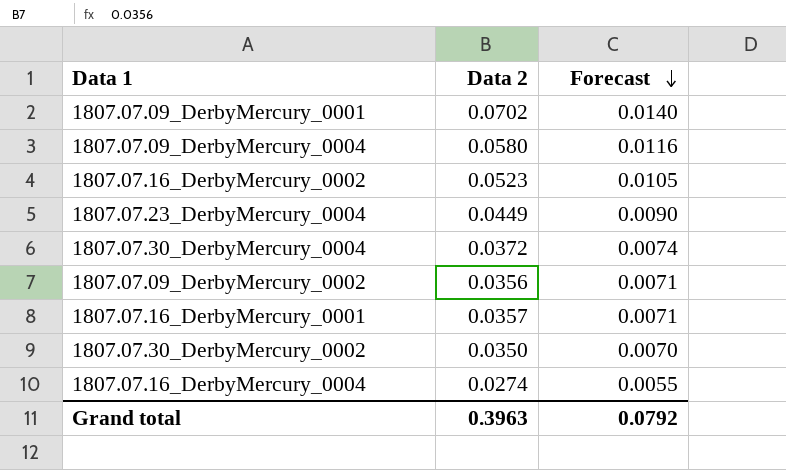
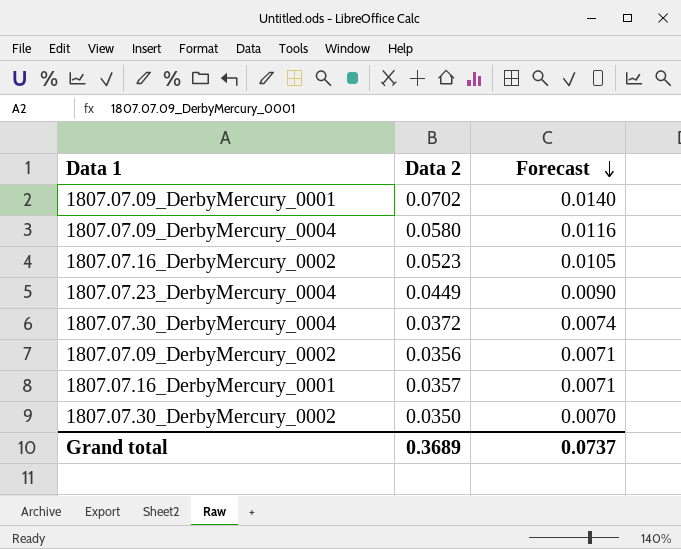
row 1807.07.16_DerbyMercury_0004: 0.0274 | 0.0055 -> none
Grand total | Data 2: 0.3963 -> 0.3689
Grand total | Forecast: 0.0792 -> 0.0737

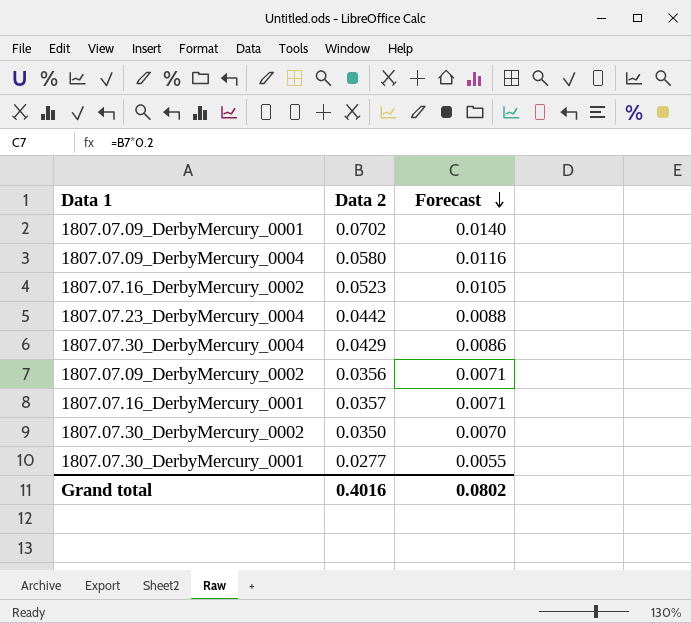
1807.07.23_DerbyMercury_0004 | Data 2: 0.0449 -> 0.0442
1807.07.23_DerbyMercury_0004 | Forecast: 0.0090 -> 0.0088
1807.07.30_DerbyMercury_0004 | Data 2: 0.0372 -> 0.0429
1807.07.30_DerbyMercury_0004 | Forecast: 0.0074 -> 0.0086
row 1807.07.30_DerbyMercury_0001: none -> 0.0277 | 0.0055
Grand total | Data 2: 0.3689 -> 0.4016
Grand total | Forecast: 0.0737 -> 0.0802

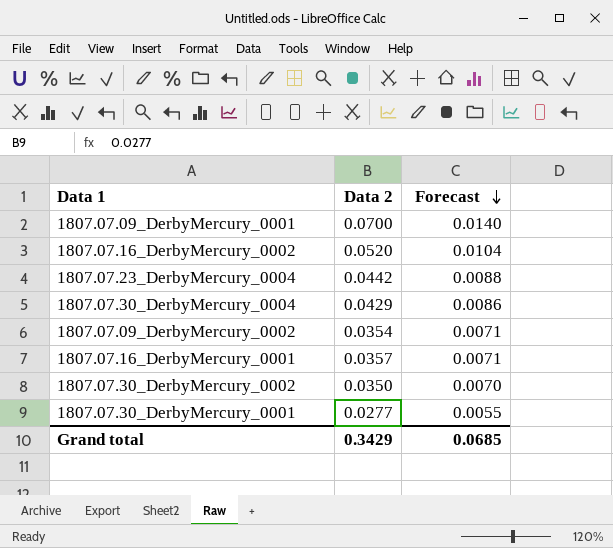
row 1807.07.09_DerbyMercury_0004: 0.0580 | 0.0116 -> none
1807.07.09_DerbyMercury_0001 | Data 2: 0.0702 -> 0.0700
1807.07.16_DerbyMercury_0002 | Data 2: 0.0523 -> 0.0520
1807.07.16_DerbyMercury_0002 | Forecast: 0.0105 -> 0.0104
1807.07.09_DerbyMercury_0002 | Data 2: 0.0356 -> 0.0354
Grand total | Data 2: 0.4016 -> 0.3429
Grand total | Forecast: 0.0802 -> 0.0685

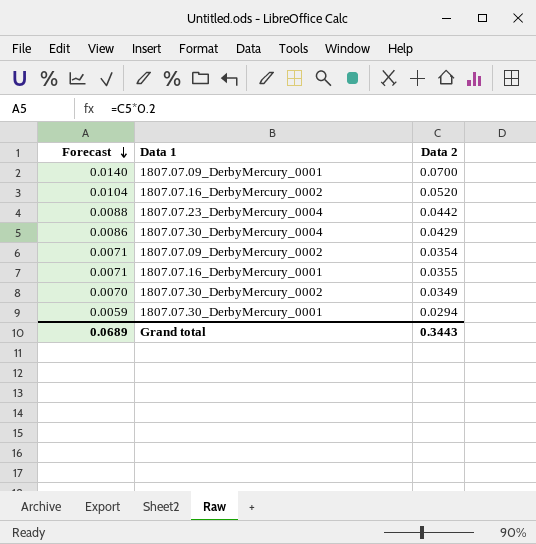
column Forecast | position: 3 -> 1
1807.07.16_DerbyMercury_0001 | Data 2: 0.0357 -> 0.0355
1807.07.30_DerbyMercury_0002 | Data 2: 0.0350 -> 0.0349
1807.07.30_DerbyMercury_0001 | Forecast: 0.0055 -> 0.0059
1807.07.30_DerbyMercury_0001 | Data 2: 0.0277 -> 0.0294
Grand total | Forecast: 0.0685 -> 0.0689
Grand total | Data 2: 0.3429 -> 0.3443

